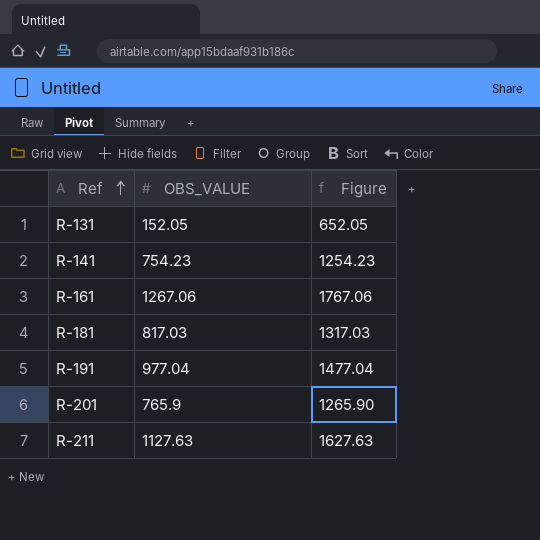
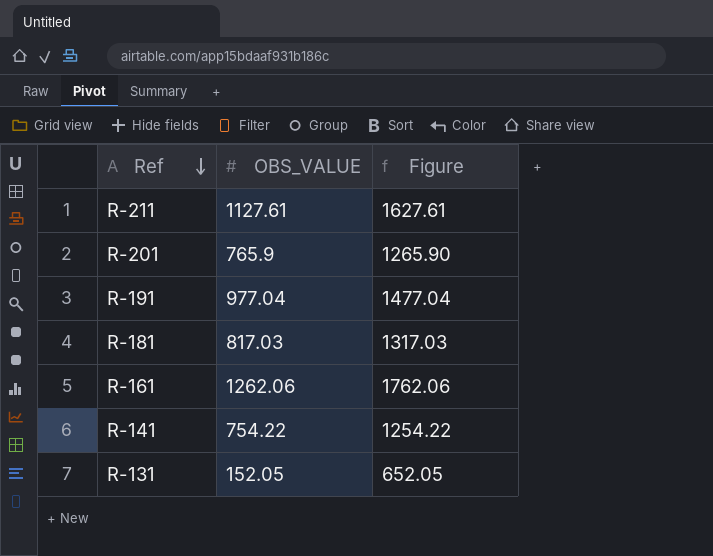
row order: Ref ascending -> Ref descending
R-211 | OBS_VALUE: 1127.63 -> 1127.61
R-211 | Figure: 1627.63 -> 1627.61
R-161 | OBS_VALUE: 1267.06 -> 1262.06
R-161 | Figure: 1767.06 -> 1762.06
R-141 | OBS_VALUE: 754.23 -> 754.22
R-141 | Figure: 1254.23 -> 1254.22

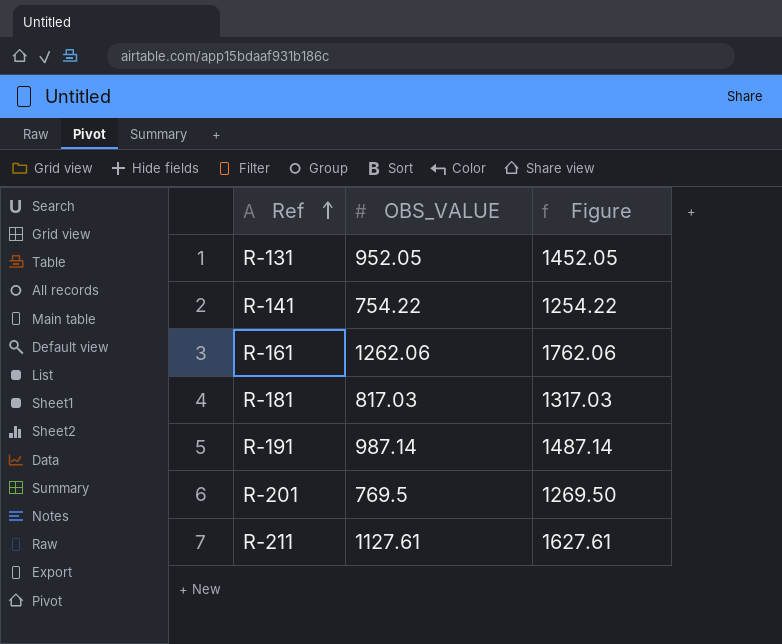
row order: Ref descending -> Ref ascending
R-131 | OBS_VALUE: 152.05 -> 952.05
R-131 | Figure: 652.05 -> 1452.05
R-191 | OBS_VALUE: 977.04 -> 987.14
R-191 | Figure: 1477.04 -> 1487.14
R-201 | OBS_VALUE: 765.9 -> 769.5
R-201 | Figure: 1265.90 -> 1269.50

